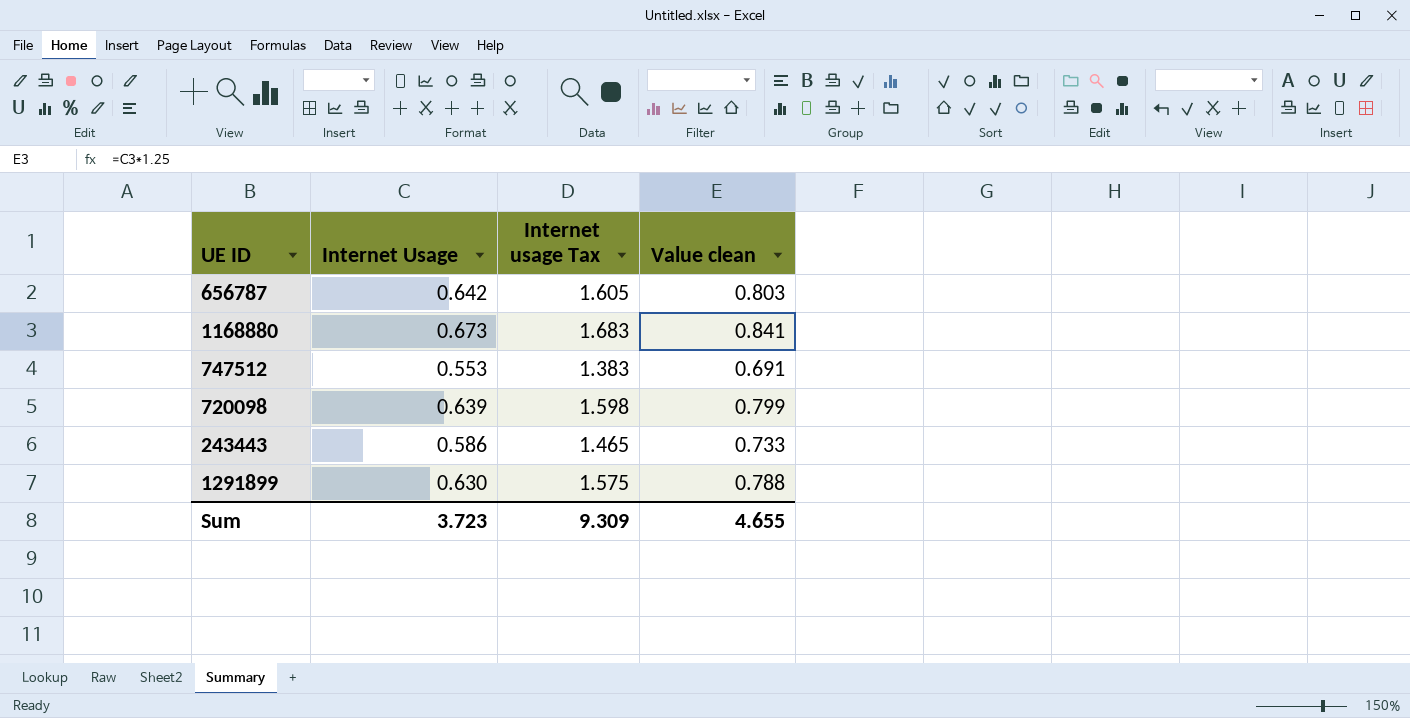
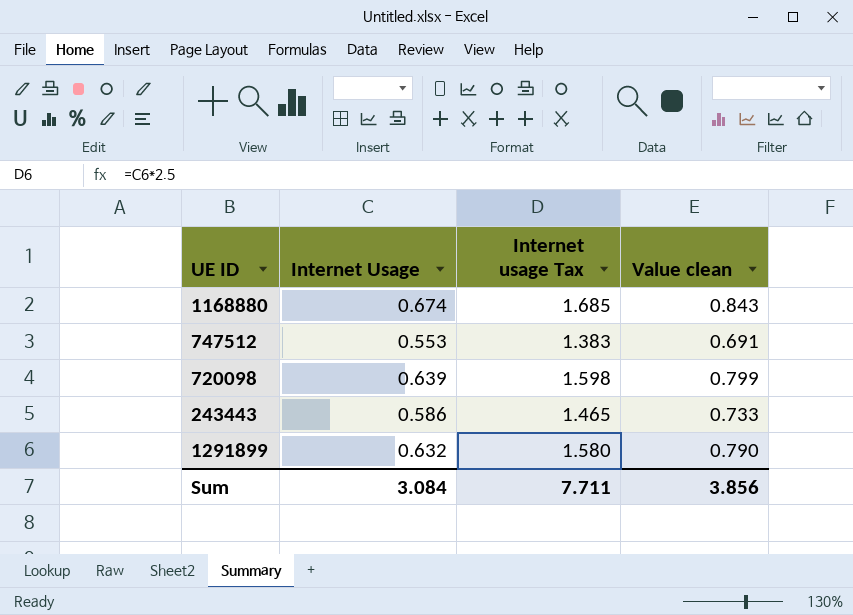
row 656787: 0.642 | 1.605 | 0.803 -> none
1168880 | Internet Usage: 0.673 -> 0.674
1168880 | Internet usage Tax: 1.683 -> 1.685
1168880 | Value clean: 0.841 -> 0.843
1291899 | Internet Usage: 0.630 -> 0.632
1291899 | Internet usage Tax: 1.575 -> 1.580
1291899 | Value clean: 0.788 -> 0.790
Sum | Internet Usage: 3.723 -> 3.084
Sum | Internet usage Tax: 9.309 -> 7.711
Sum | Value clean: 4.655 -> 3.856

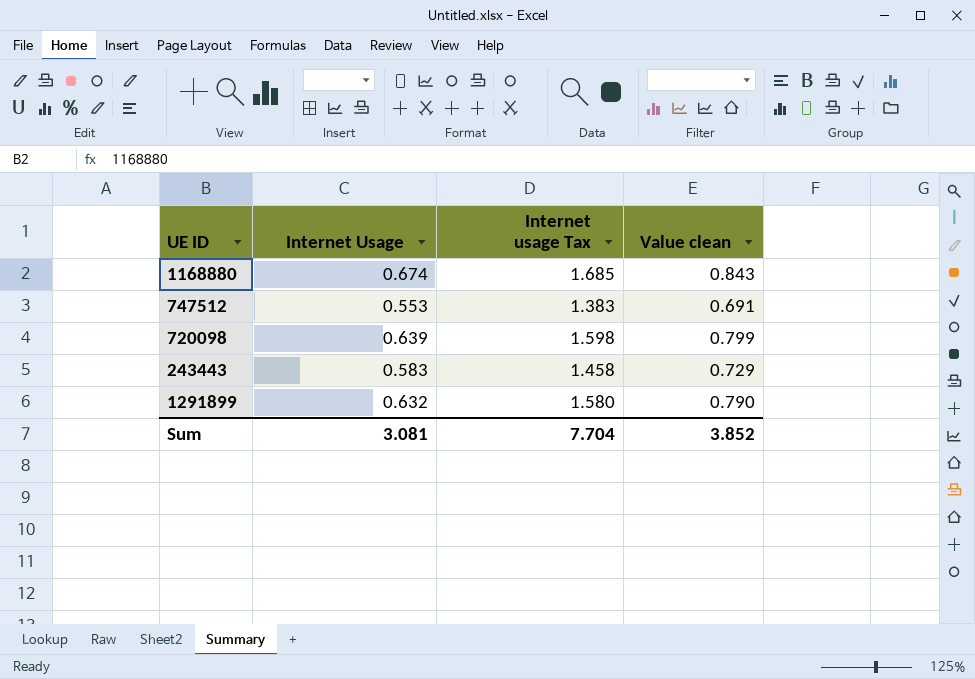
243443 | Internet Usage: 0.586 -> 0.583
243443 | Internet usage Tax: 1.465 -> 1.458
243443 | Value clean: 0.733 -> 0.729
Sum | Internet Usage: 3.084 -> 3.081
Sum | Internet usage Tax: 7.711 -> 7.704
Sum | Value clean: 3.856 -> 3.852

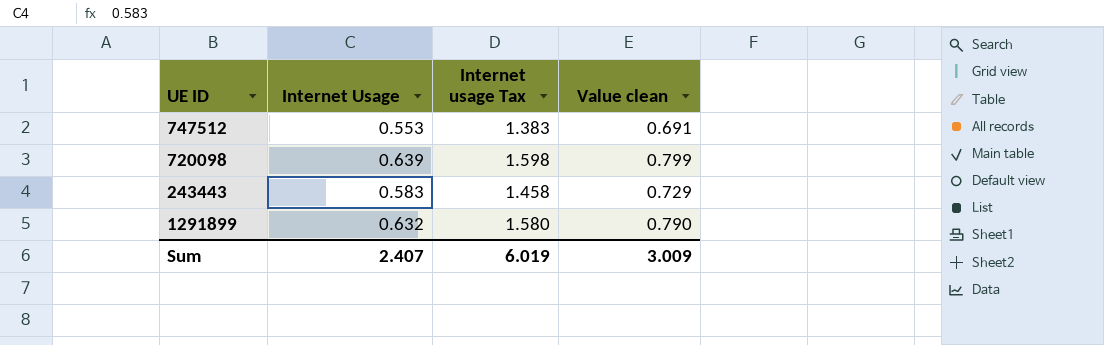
row 1168880: 0.674 | 1.685 | 0.843 -> none
Sum | Internet Usage: 3.081 -> 2.407
Sum | Internet usage Tax: 7.704 -> 6.019
Sum | Value clean: 3.852 -> 3.009

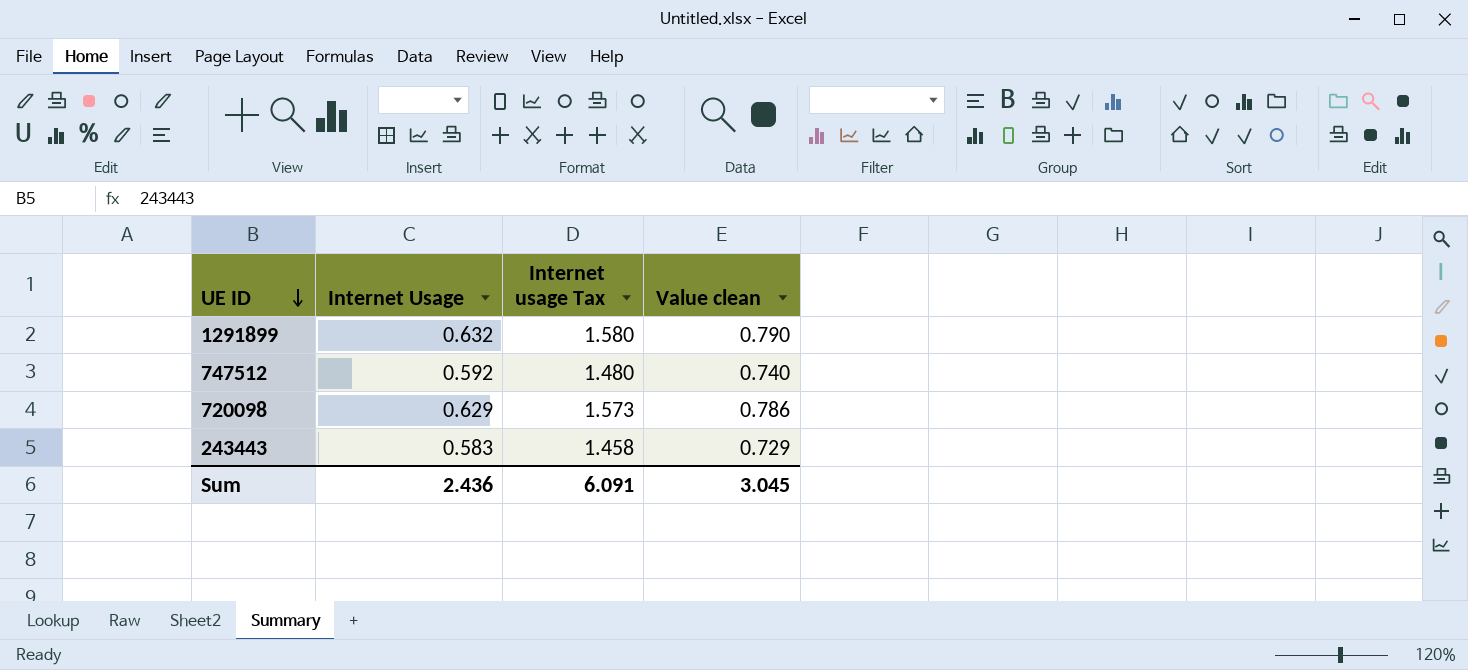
row order: none -> UE ID descending
747512 | Internet Usage: 0.553 -> 0.592
747512 | Internet usage Tax: 1.383 -> 1.480
747512 | Value clean: 0.691 -> 0.740
720098 | Internet Usage: 0.639 -> 0.629
720098 | Internet usage Tax: 1.598 -> 1.573
720098 | Value clean: 0.799 -> 0.786
Sum | Internet Usage: 2.407 -> 2.436
Sum | Internet usage Tax: 6.019 -> 6.091
Sum | Value clean: 3.009 -> 3.045

